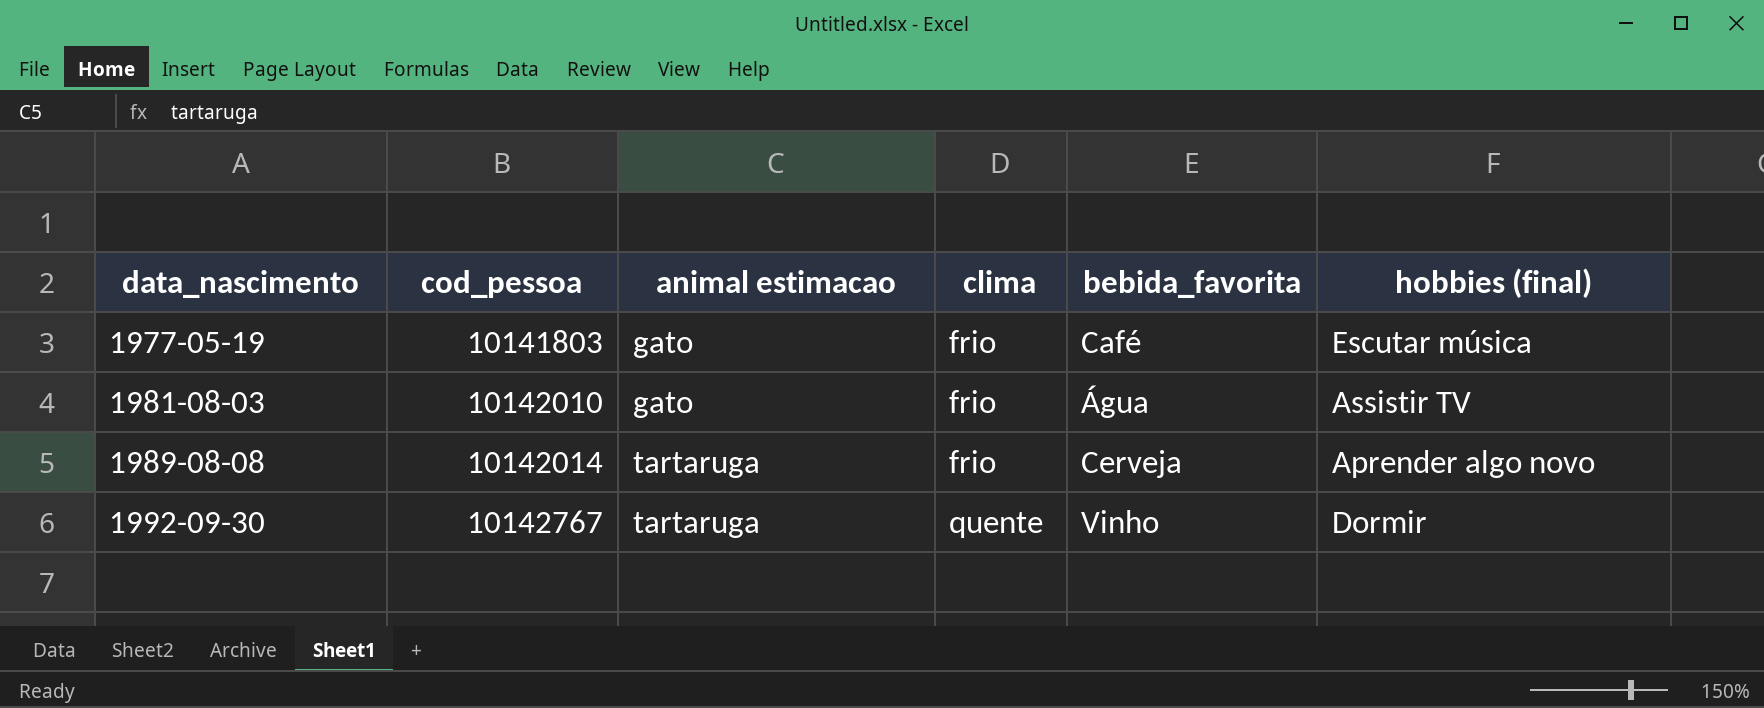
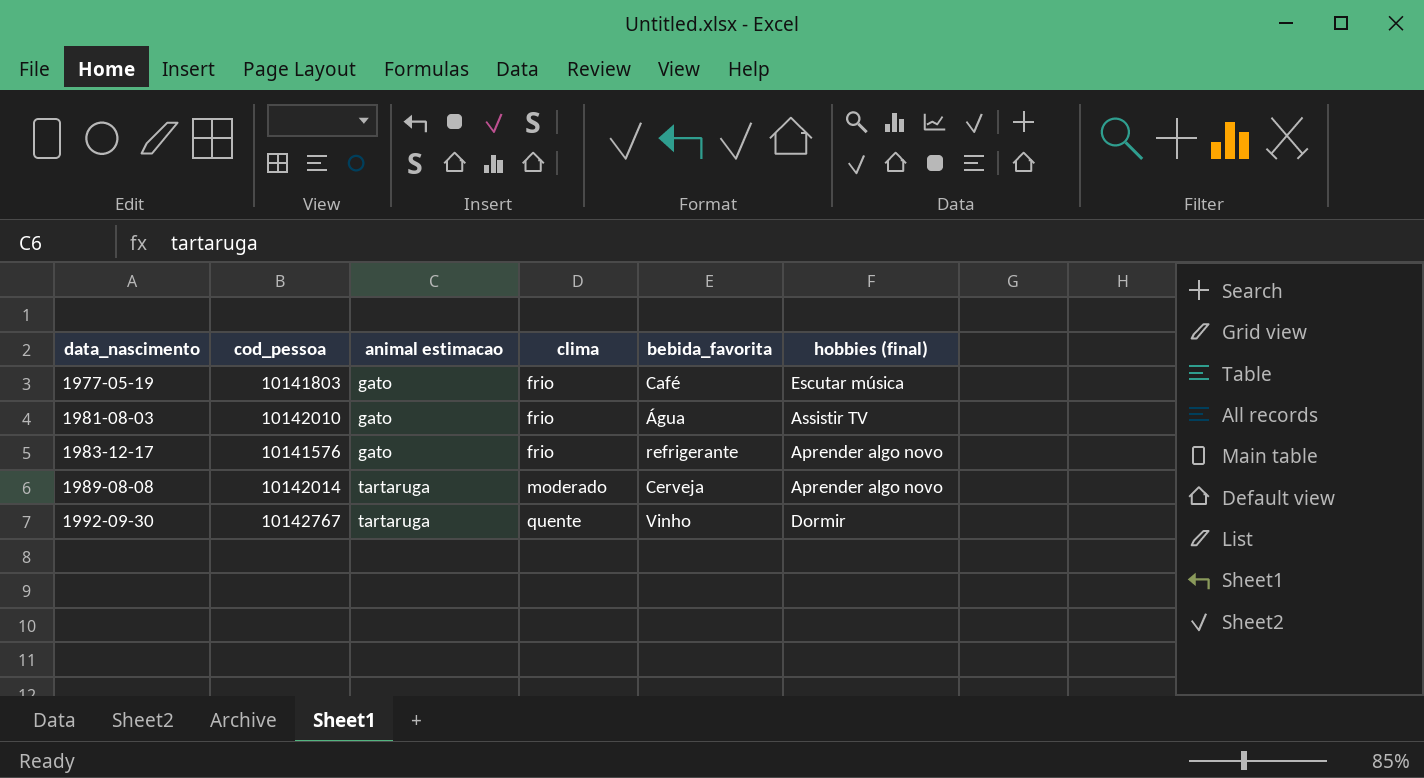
row 1983-12-17: none -> 10141576 | gato | frio | refrigerante | Aprender algo novo
1989-08-08 | clima: frio -> moderado

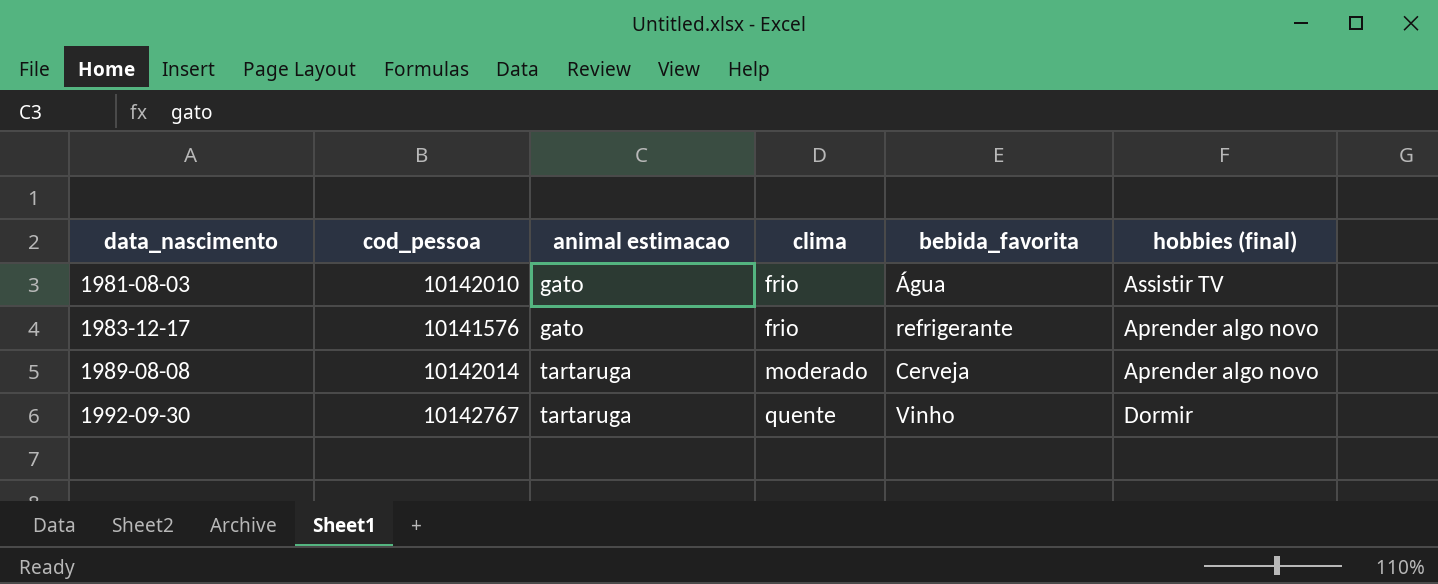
row 1977-05-19: 10141803 | gato | frio | Café | Escutar música -> none

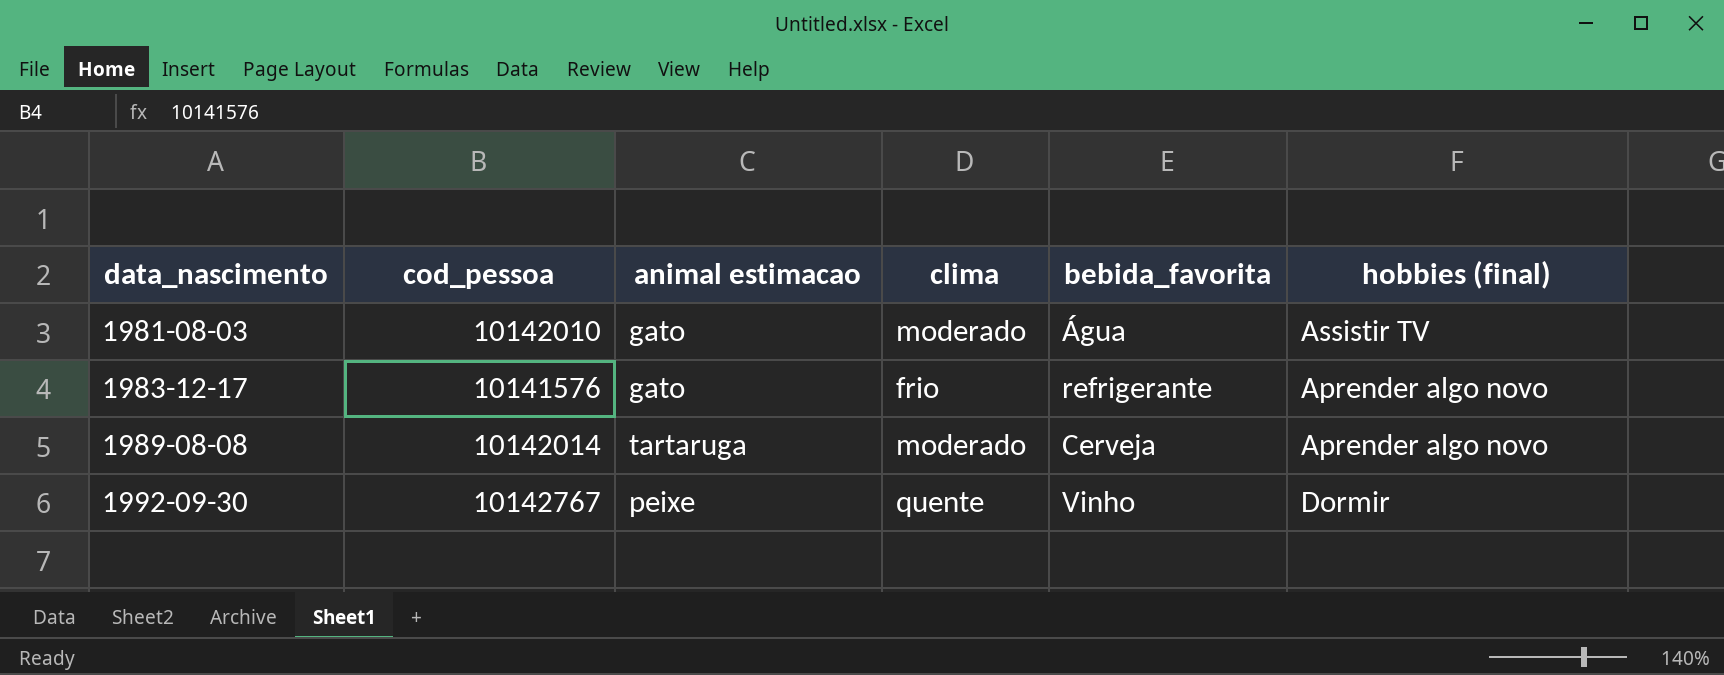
1981-08-03 | clima: frio -> moderado
1992-09-30 | animal estimacao: tartaruga -> peixe

